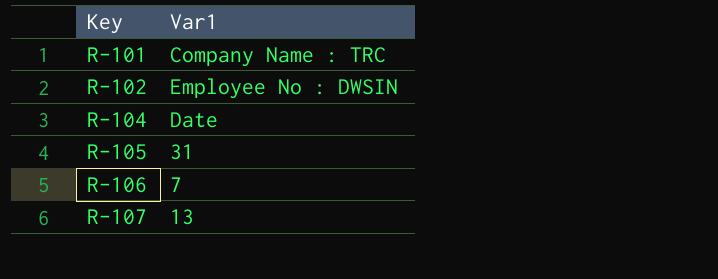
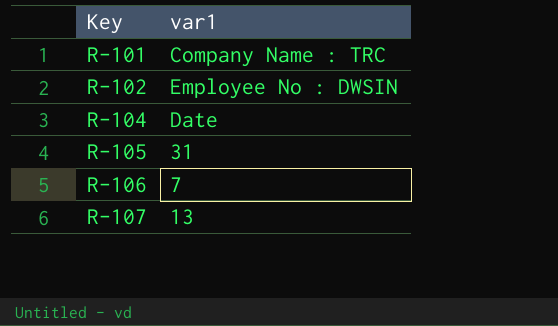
column name: Var1 -> var1

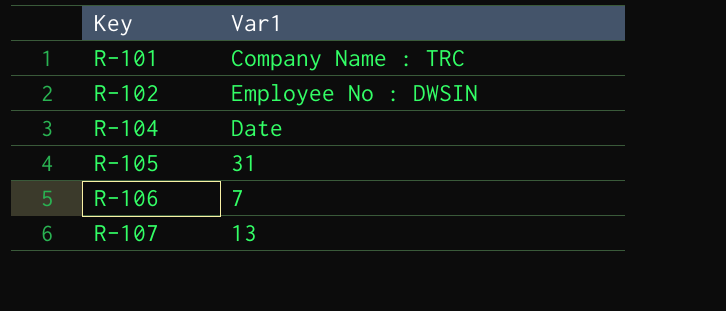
column name: var1 -> Var1

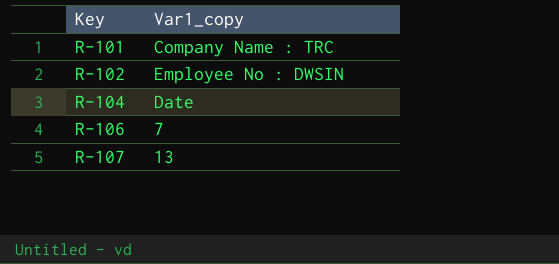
column name: Var1 -> Var1_copy
row R-105: 31 -> none

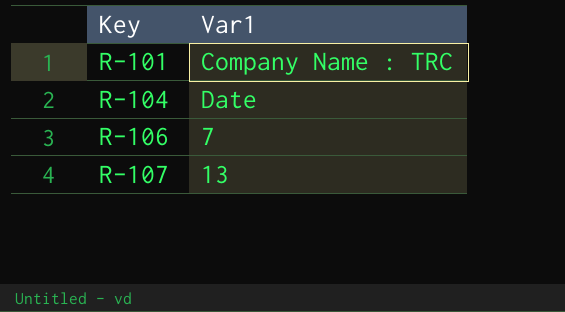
column name: Var1_copy -> Var1
row R-102: Employee No : DWSIN -> none

